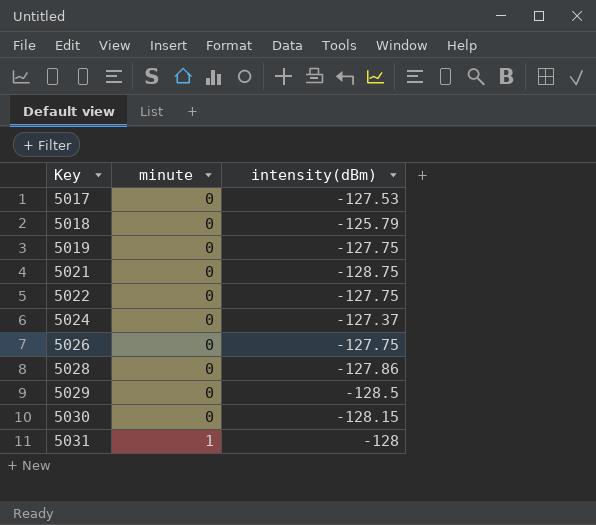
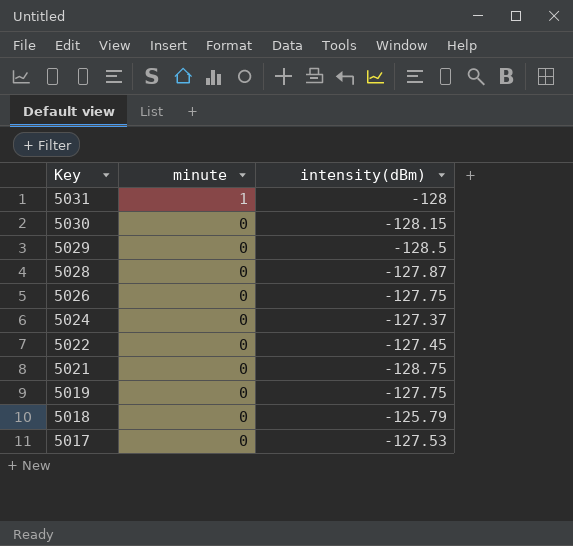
row order: Key ascending -> Key descending
5028 | intensity(dBm): -127.86 -> -127.87
5022 | intensity(dBm): -127.75 -> -127.45

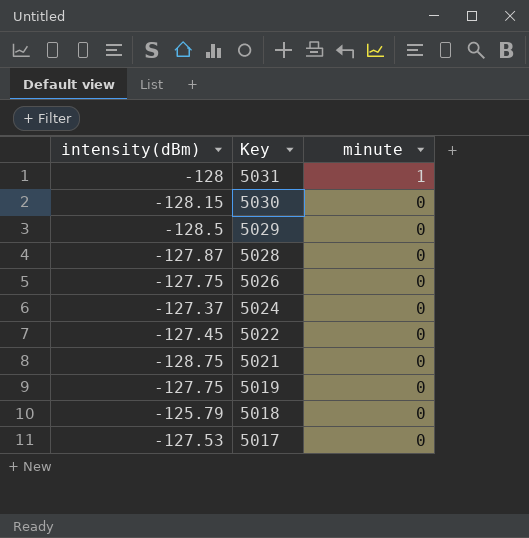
column intensity(dBm) | position: 3 -> 1

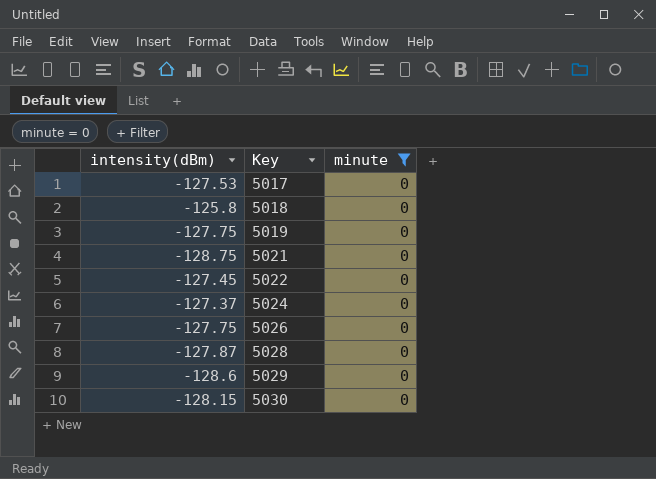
filter: none -> minute = 0
row order: Key descending -> Key ascending
5018 | intensity(dBm): -125.79 -> -125.8
5029 | intensity(dBm): -128.5 -> -128.6

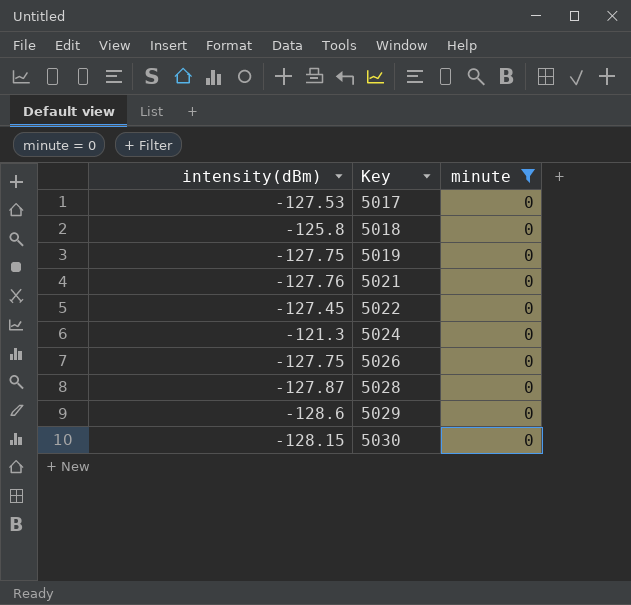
5021 | intensity(dBm): -128.75 -> -127.76
5024 | intensity(dBm): -127.37 -> -121.3

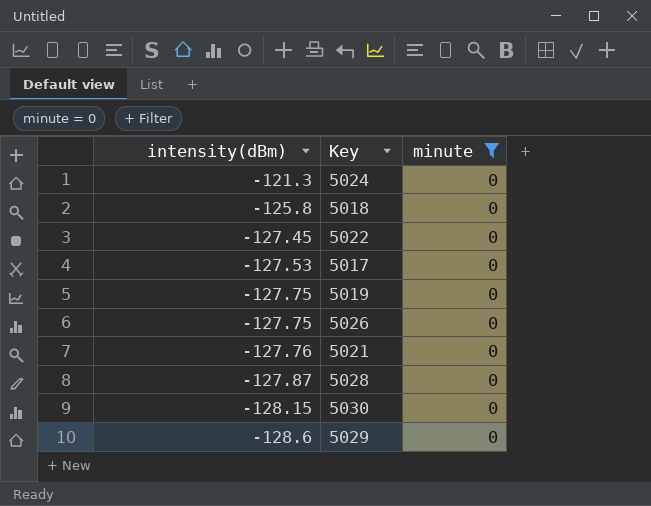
row order: Key ascending -> intensity(dBm) descending

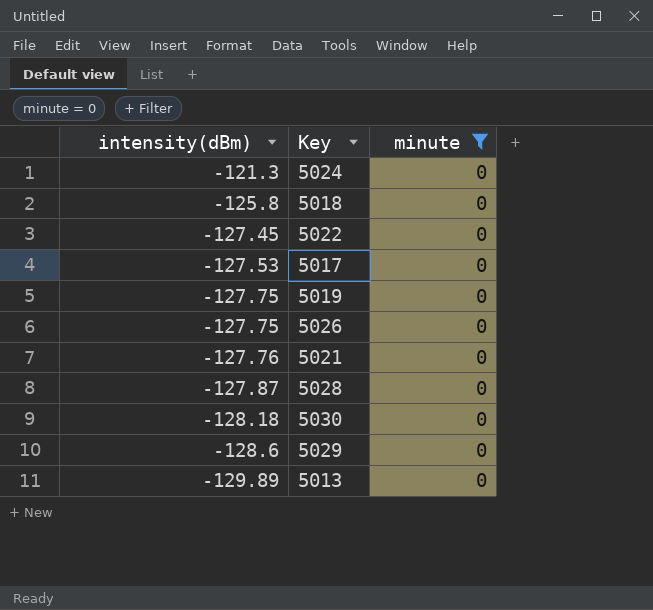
5030 | intensity(dBm): -128.15 -> -128.18
row 5013: none -> -129.89 | 0

